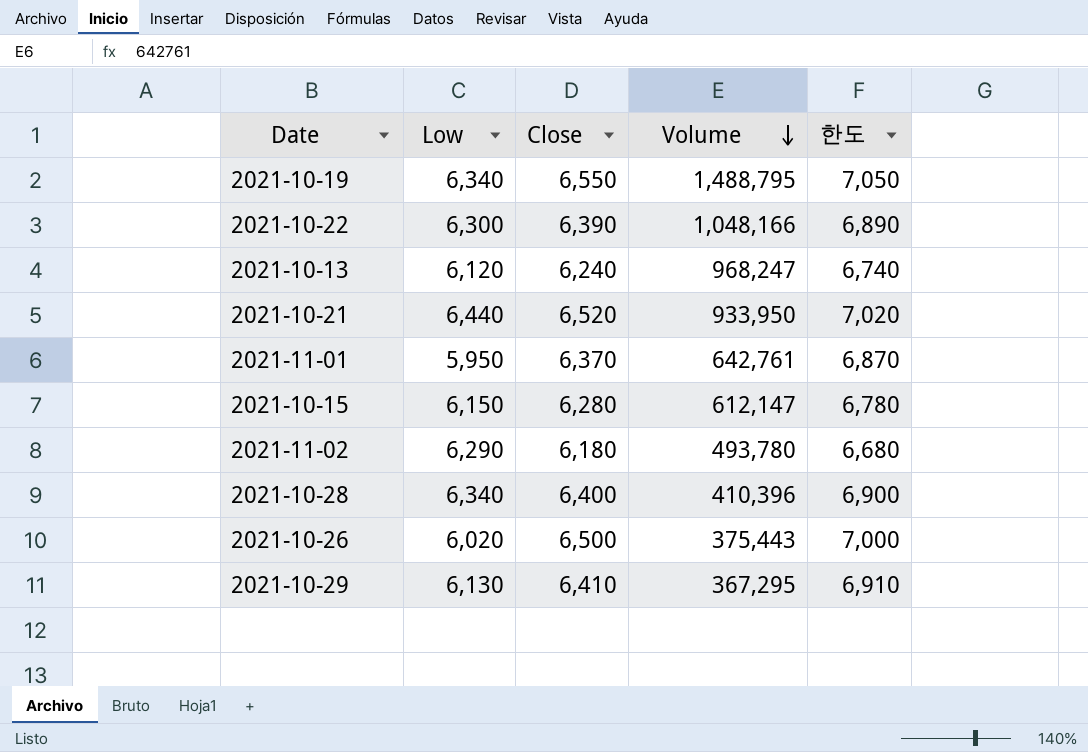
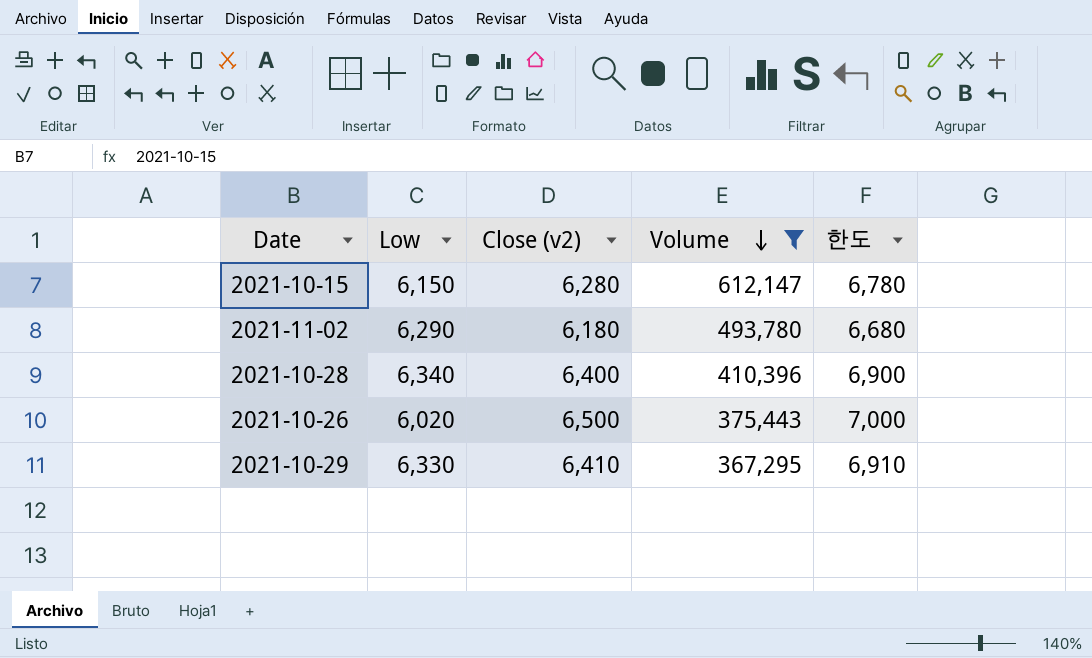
filter: none -> Volume <= 612,147
column name: Close -> Close (v2)
2021-10-29 | Low: 6,130 -> 6,330

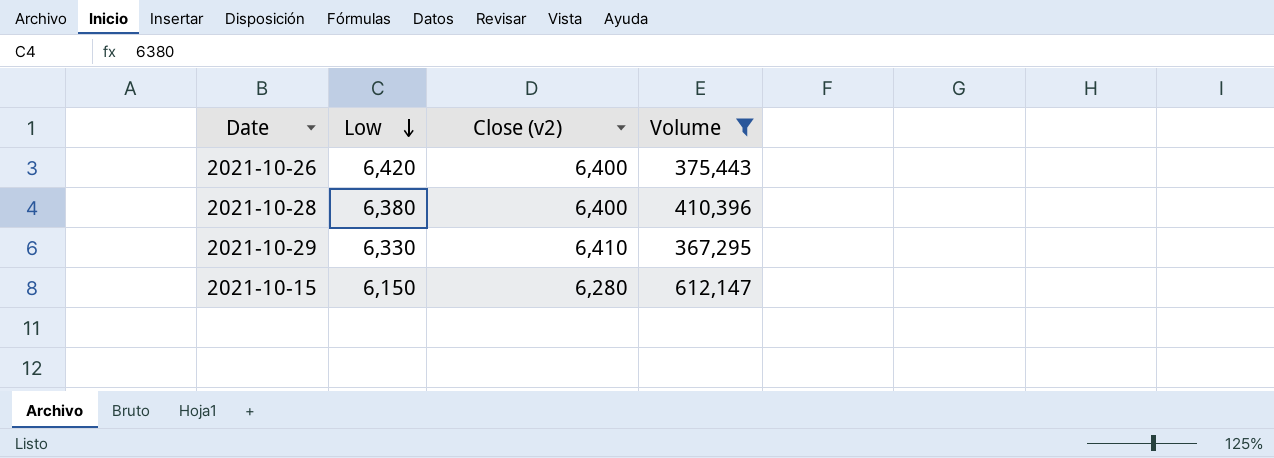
row order: Volume descending -> Low descending
column 한도 | formula: [Close (v2)] + 500 -> none
row 2021-11-02: 6,290 | 6,180 | 493,780 | 6,680 -> none
2021-10-26 | Low: 6,020 -> 6,420
2021-10-26 | Close (v2): 6,500 -> 6,400
2021-10-28 | Low: 6,340 -> 6,380

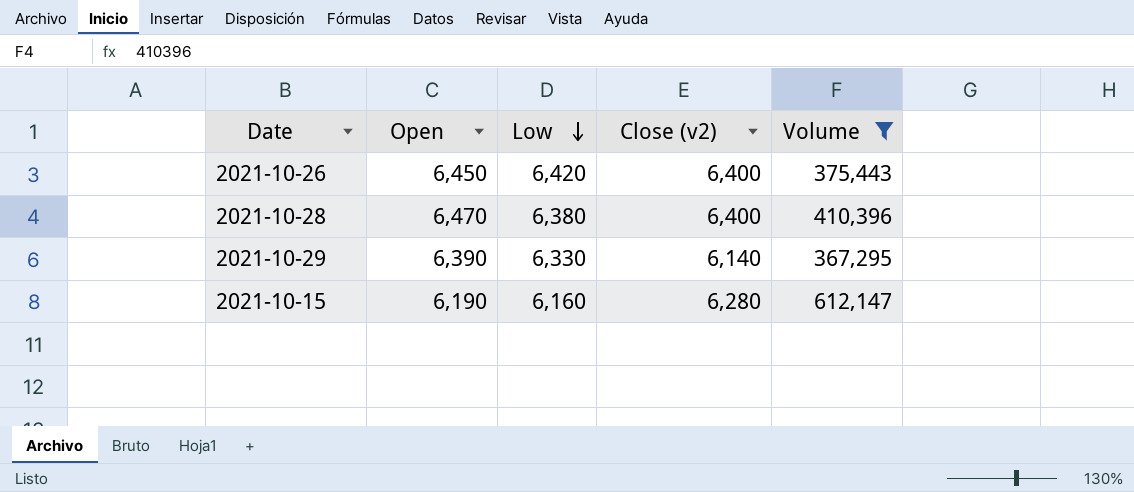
column Open | position: none -> 2
2021-10-29 | Close (v2): 6,410 -> 6,140
2021-10-15 | Low: 6,150 -> 6,160

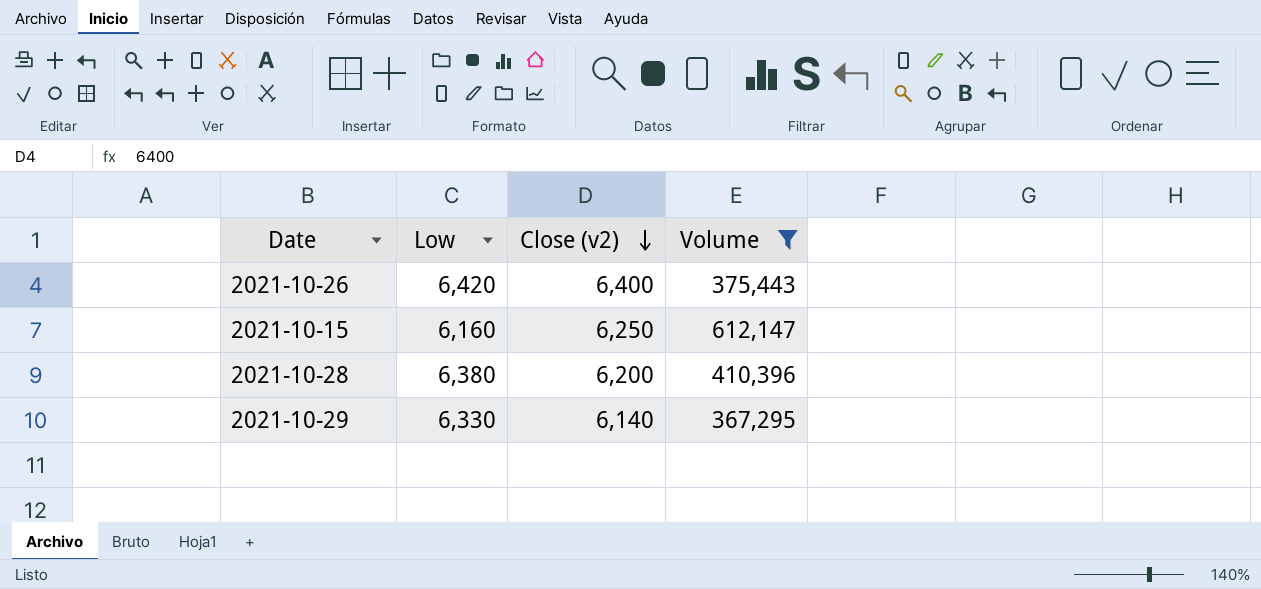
row order: Low descending -> Close (v2) descending
column Open | position: 2 -> none
2021-10-15 | Close (v2): 6,280 -> 6,250
2021-10-28 | Close (v2): 6,400 -> 6,200

